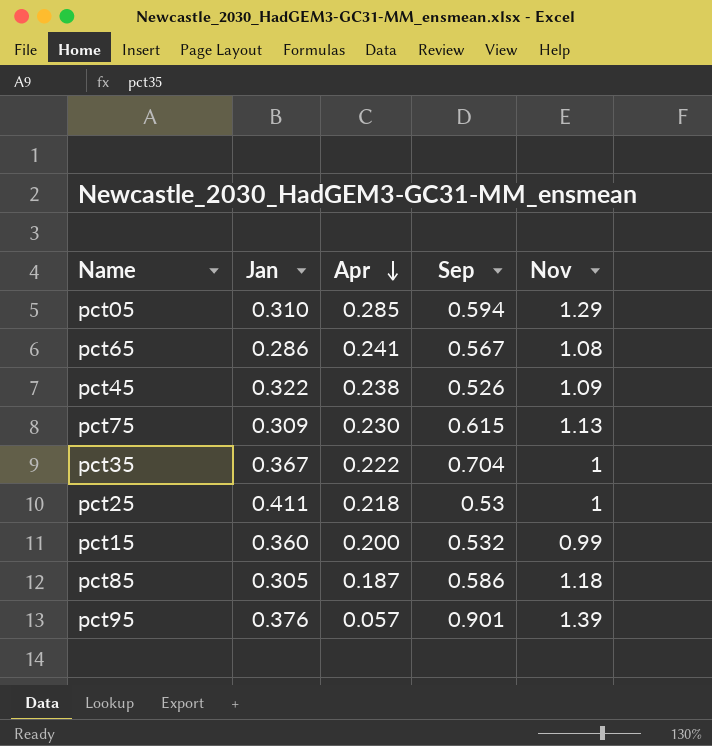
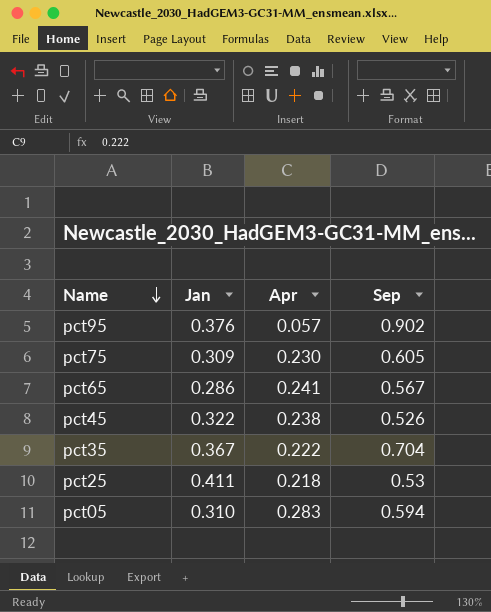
row order: Apr descending -> Name descending
column Nov | position: 5 -> none
row pct15: 0.360 | 0.200 | 0.532 | 0.99 -> none
row pct85: 0.305 | 0.187 | 0.586 | 1.18 -> none
pct95 | Sep: 0.901 -> 0.902
pct75 | Sep: 0.615 -> 0.605
pct05 | Apr: 0.285 -> 0.283

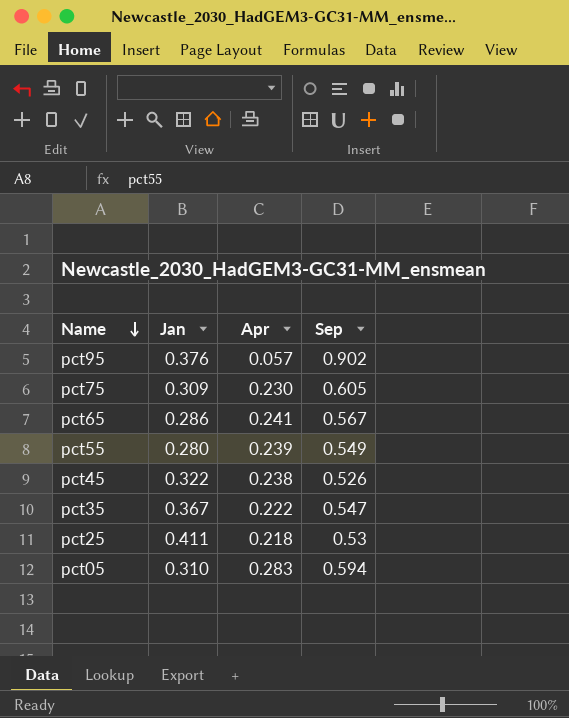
row pct55: none -> 0.280 | 0.239 | 0.549
pct35 | Sep: 0.704 -> 0.547

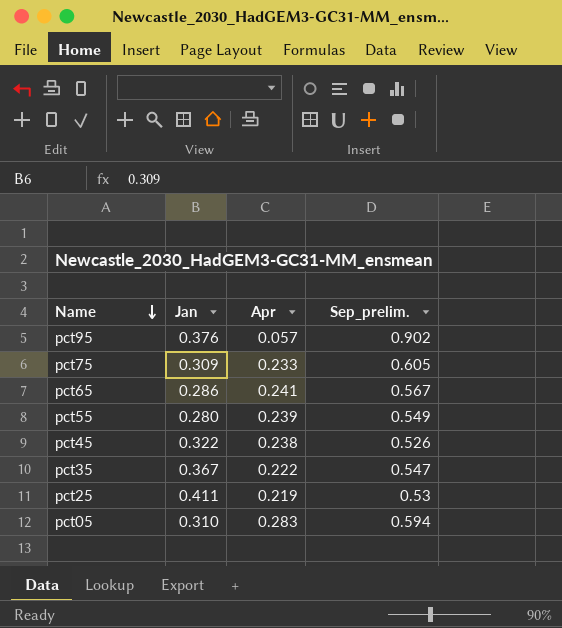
column name: Sep -> Sep_prelim.
pct75 | Apr: 0.230 -> 0.233
pct25 | Apr: 0.218 -> 0.219

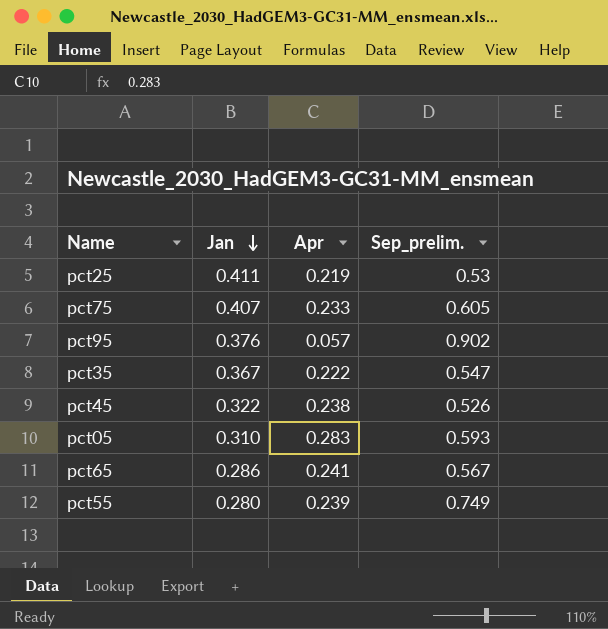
row order: Name descending -> Jan descending
pct75 | Jan: 0.309 -> 0.407
pct05 | Sep_prelim.: 0.594 -> 0.593
pct55 | Sep_prelim.: 0.549 -> 0.749

